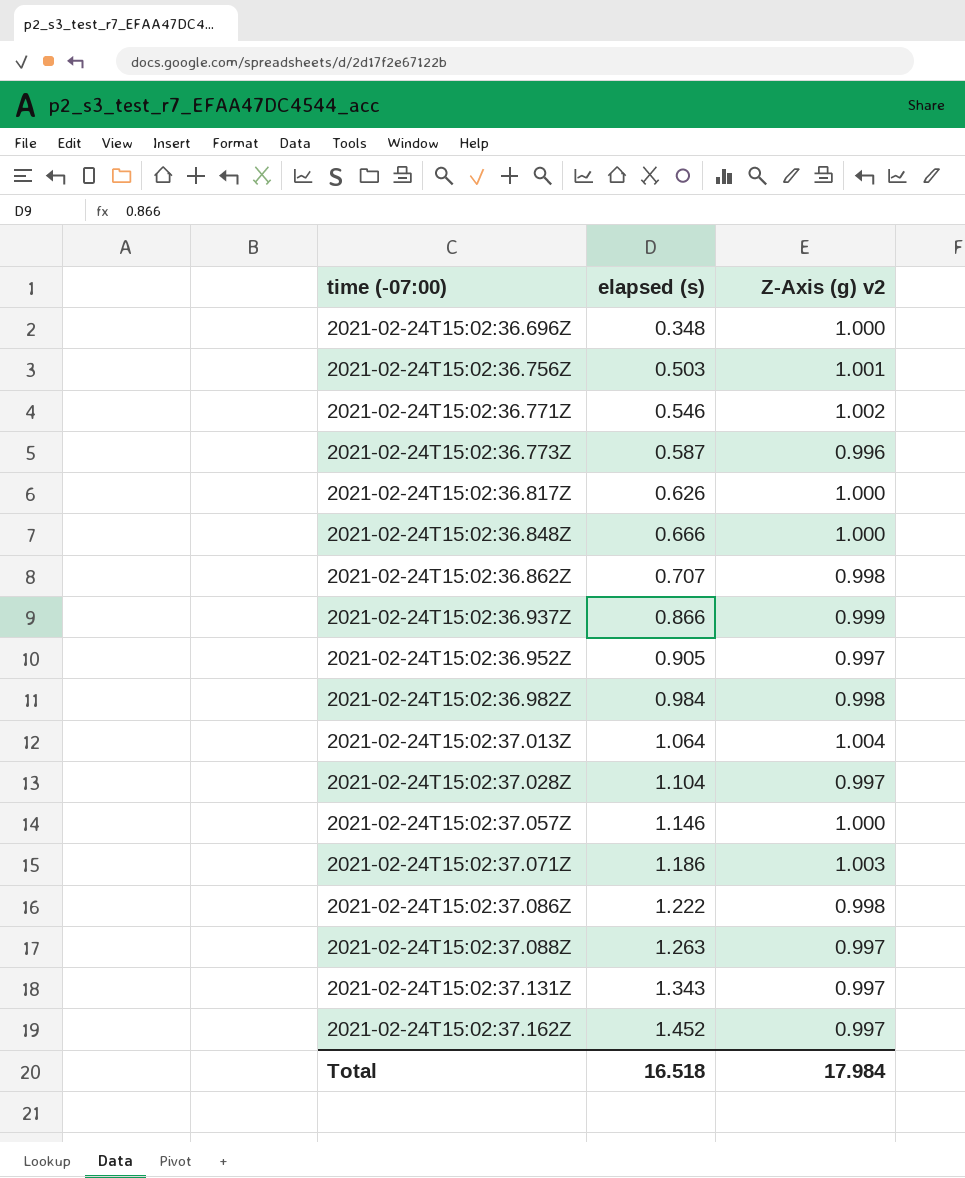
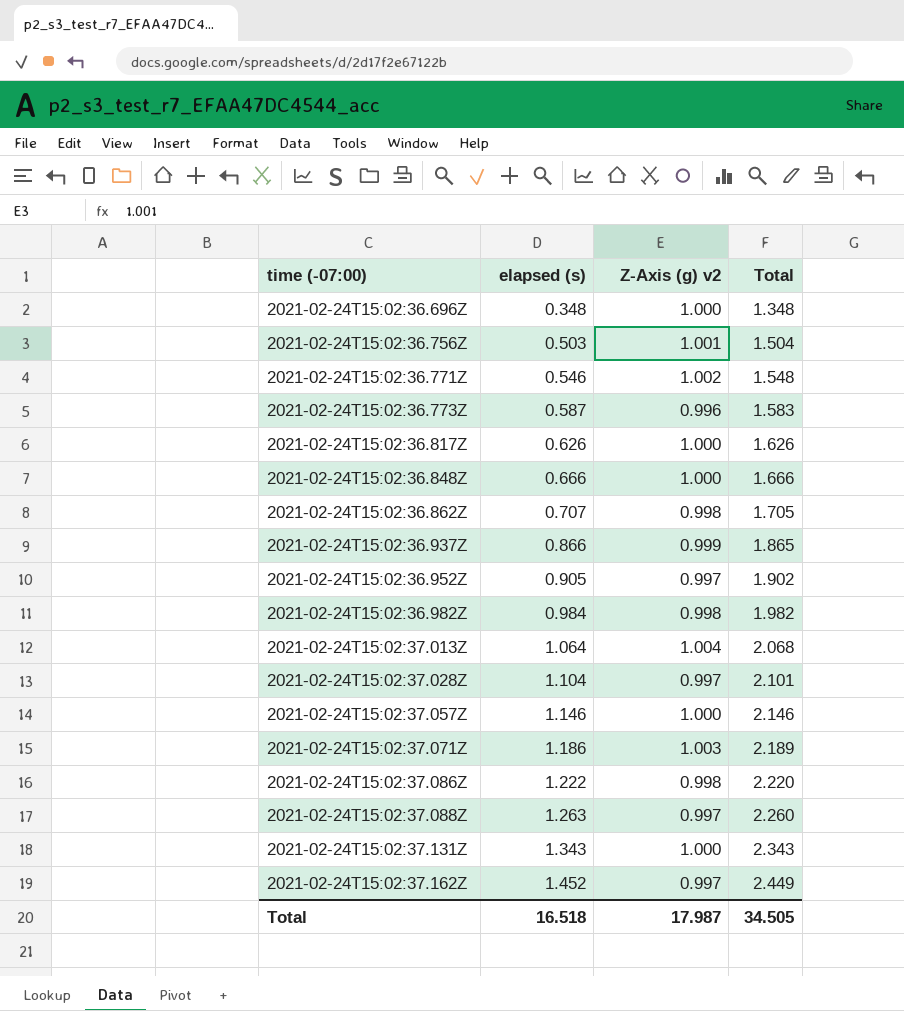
column Total | formula: none -> [elapsed (s)] + [Z-Axis (g) v2]
2021-02-24T15:02:37.131Z | Z-Axis (g) v2: 0.997 -> 1.000
Total | Z-Axis (g) v2: 17.984 -> 17.987

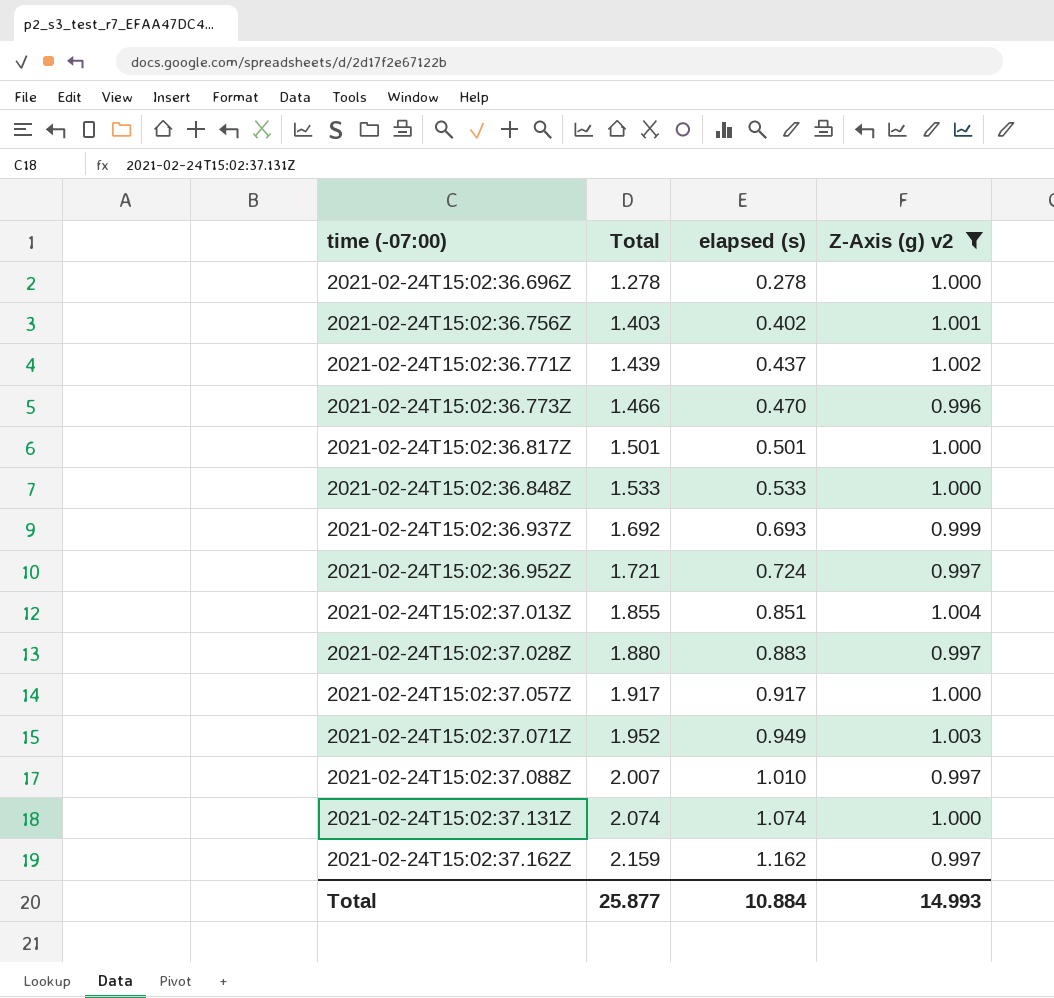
filter: none -> Z-Axis (g) v2 != 0.998
column Total | position: 4 -> 2
2021-02-24T15:02:36.696Z | Total: 1.348 -> 1.278
2021-02-24T15:02:36.696Z | elapsed (s): 0.348 -> 0.278
2021-02-24T15:02:36.756Z | Total: 1.504 -> 1.403
2021-02-24T15:02:36.756Z | elapsed (s): 0.503 -> 0.402
2021-02-24T15:02:36.771Z | Total: 1.548 -> 1.439
2021-02-24T15:02:36.771Z | elapsed (s): 0.546 -> 0.437
2021-02-24T15:02:36.773Z | Total: 1.583 -> 1.466
2021-02-24T15:02:36.773Z | elapsed (s): 0.587 -> 0.470
2021-02-24T15:02:36.817Z | Total: 1.626 -> 1.501
2021-02-24T15:02:36.817Z | elapsed (s): 0.626 -> 0.501
2021-02-24T15:02:36.848Z | Total: 1.666 -> 1.533
2021-02-24T15:02:36.848Z | elapsed (s): 0.666 -> 0.533
2021-02-24T15:02:36.937Z | Total: 1.865 -> 1.692
2021-02-24T15:02:36.937Z | elapsed (s): 0.866 -> 0.693
2021-02-24T15:02:36.952Z | Total: 1.902 -> 1.721
2021-02-24T15:02:36.952Z | elapsed (s): 0.905 -> 0.724
2021-02-24T15:02:37.013Z | Total: 2.068 -> 1.855
2021-02-24T15:02:37.013Z | elapsed (s): 1.064 -> 0.851
2021-02-24T15:02:37.028Z | Total: 2.101 -> 1.880
2021-02-24T15:02:37.028Z | elapsed (s): 1.104 -> 0.883
2021-02-24T15:02:37.057Z | Total: 2.146 -> 1.917
2021-02-24T15:02:37.057Z | elapsed (s): 1.146 -> 0.917
2021-02-24T15:02:37.071Z | Total: 2.189 -> 1.952
2021-02-24T15:02:37.071Z | elapsed (s): 1.186 -> 0.949
2021-02-24T15:02:37.088Z | Total: 2.260 -> 2.007
2021-02-24T15:02:37.088Z | elapsed (s): 1.263 -> 1.010
2021-02-24T15:02:37.131Z | Total: 2.343 -> 2.074
2021-02-24T15:02:37.131Z | elapsed (s): 1.343 -> 1.074
2021-02-24T15:02:37.162Z | Total: 2.449 -> 2.159
2021-02-24T15:02:37.162Z | elapsed (s): 1.452 -> 1.162
Total | Total: 34.505 -> 25.877
Total | elapsed (s): 16.518 -> 10.884
Total | Z-Axis (g) v2: 17.987 -> 14.993

